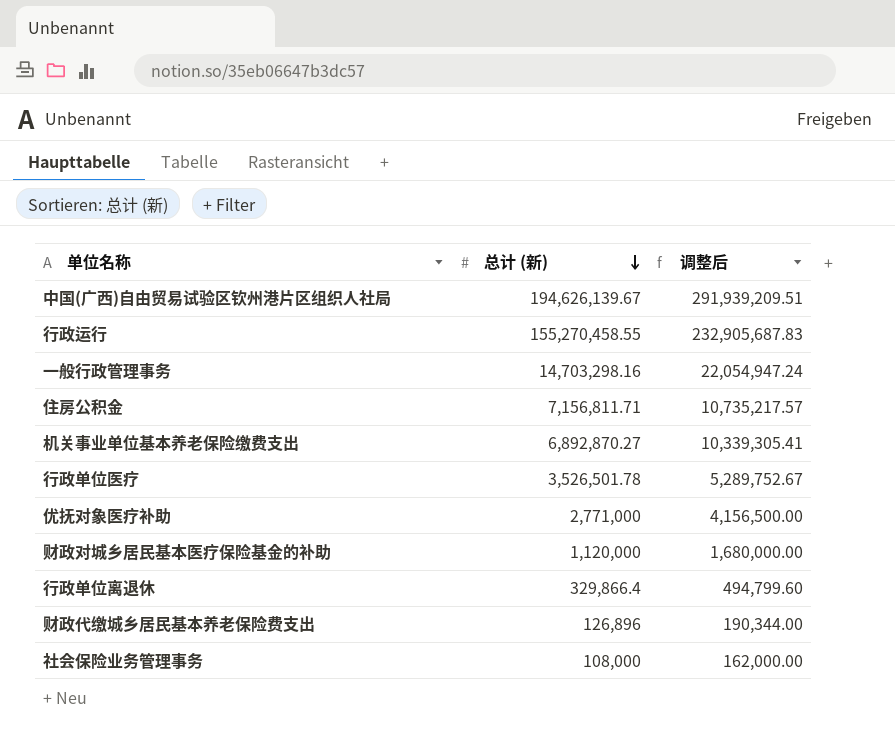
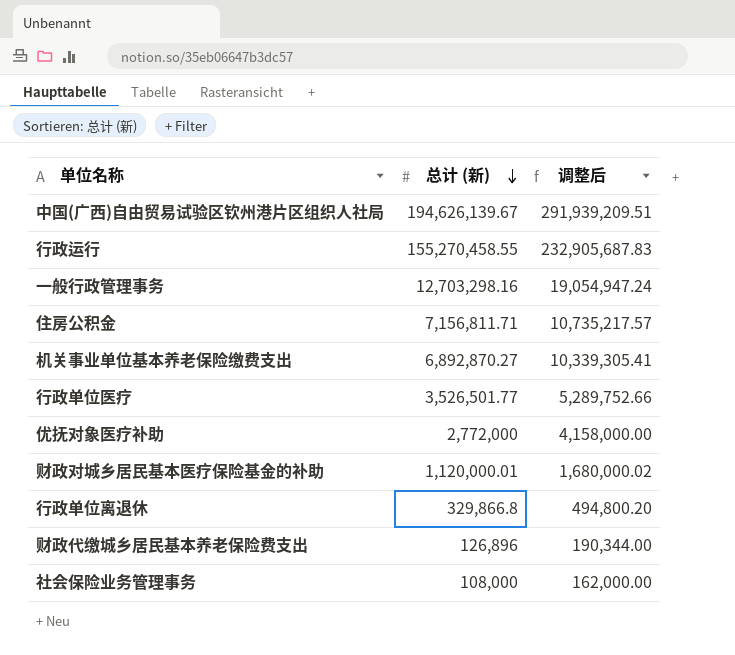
一般行政管理事务 | 总计 (新): 14,703,298.16 -> 12,703,298.16
一般行政管理事务 | 调整后: 22,054,947.24 -> 19,054,947.24
行政单位医疗 | 总计 (新): 3,526,501.78 -> 3,526,501.77
行政单位医疗 | 调整后: 5,289,752.67 -> 5,289,752.66
优抚对象医疗补助 | 总计 (新): 2,771,000 -> 2,772,000
优抚对象医疗补助 | 调整后: 4,156,500.00 -> 4,158,000.00
财政对城乡居民基本医疗保险基金的补助 | 总计 (新): 1,120,000 -> 1,120,000.01
财政对城乡居民基本医疗保险基金的补助 | 调整后: 1,680,000.00 -> 1,680,000.02
行政单位离退休 | 总计 (新): 329,866.4 -> 329,866.8
行政单位离退休 | 调整后: 494,799.60 -> 494,800.20

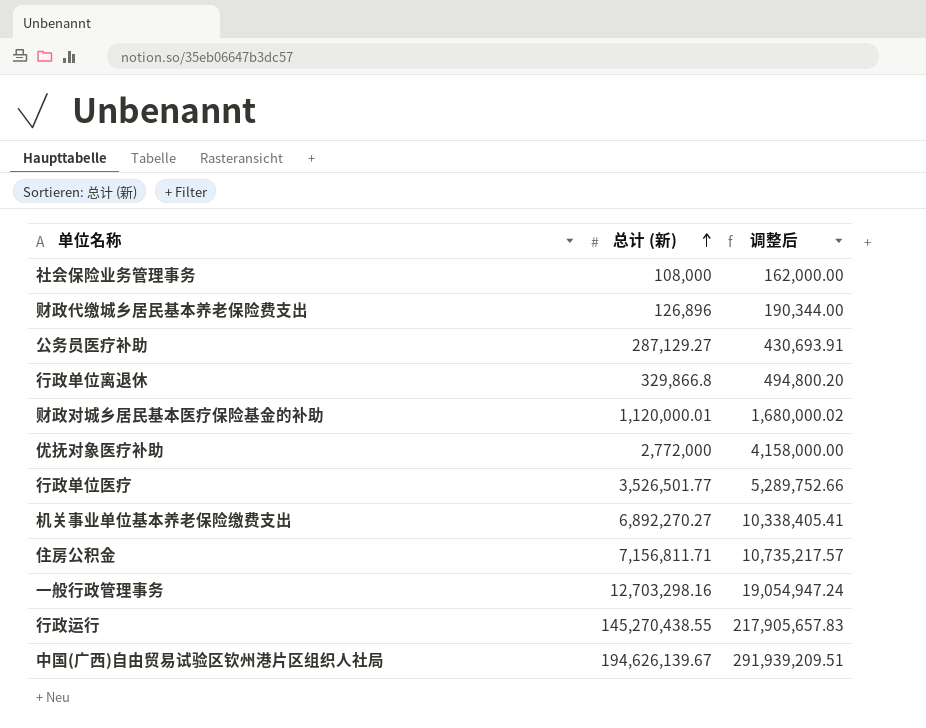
row order: 总计 (新) descending -> 总计 (新) ascending
row 公务员医疗补助: none -> 287,129.27 | 430,693.91
机关事业单位基本养老保险缴费支出 | 总计 (新): 6,892,870.27 -> 6,892,270.27
机关事业单位基本养老保险缴费支出 | 调整后: 10,339,305.41 -> 10,338,405.41
行政运行 | 总计 (新): 155,270,458.55 -> 145,270,438.55
行政运行 | 调整后: 232,905,687.83 -> 217,905,657.83

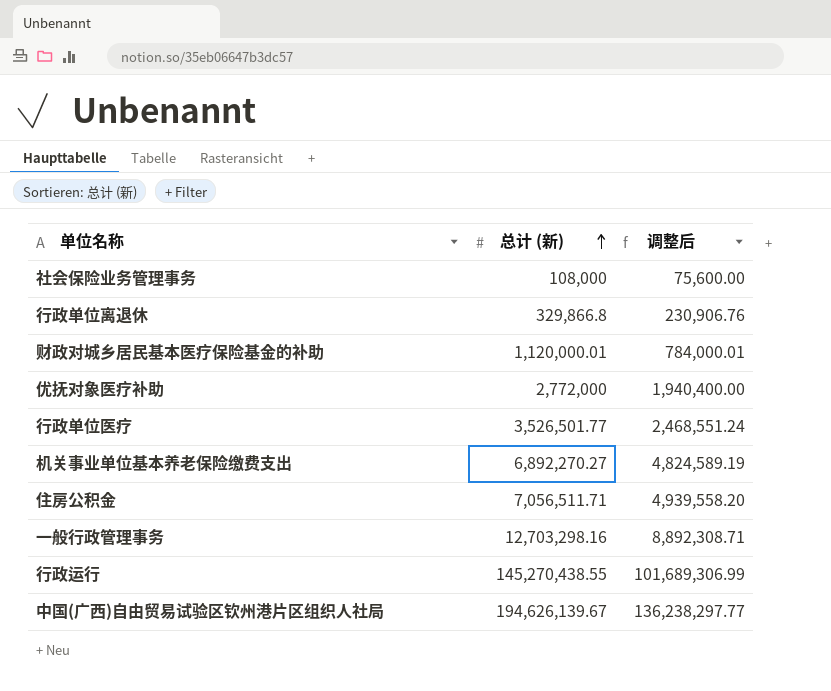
column 调整后 | formula: [总计 (新)] * 1.5 -> [总计 (新)] * 0.7
row 财政代缴城乡居民基本养老保险费支出: 126,896 | 190,344.00 -> none
row 公务员医疗补助: 287,129.27 | 430,693.91 -> none
住房公积金 | 总计 (新): 7,156,811.71 -> 7,056,511.71

